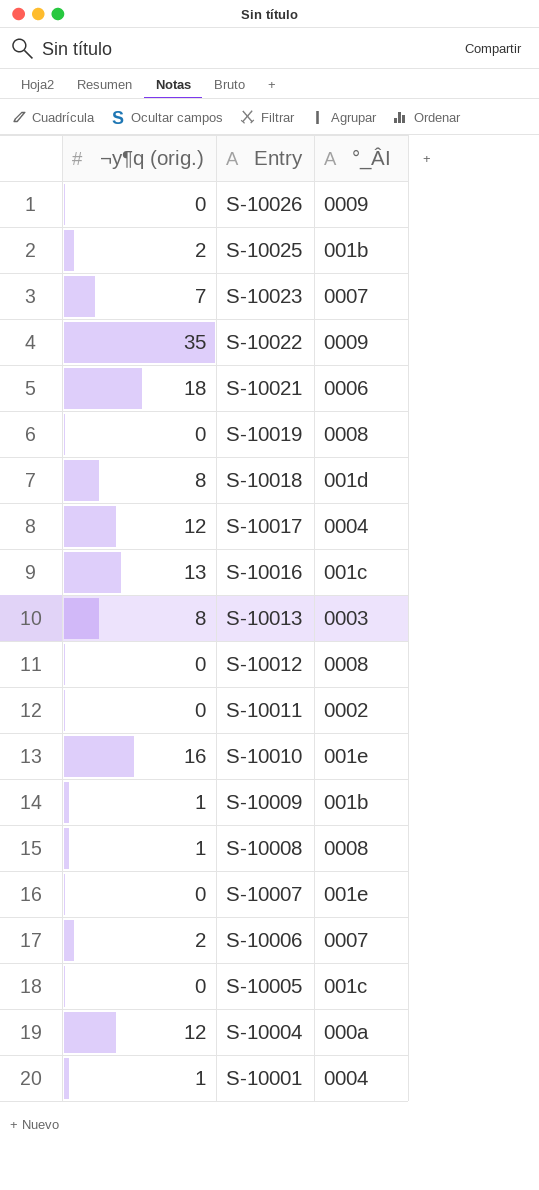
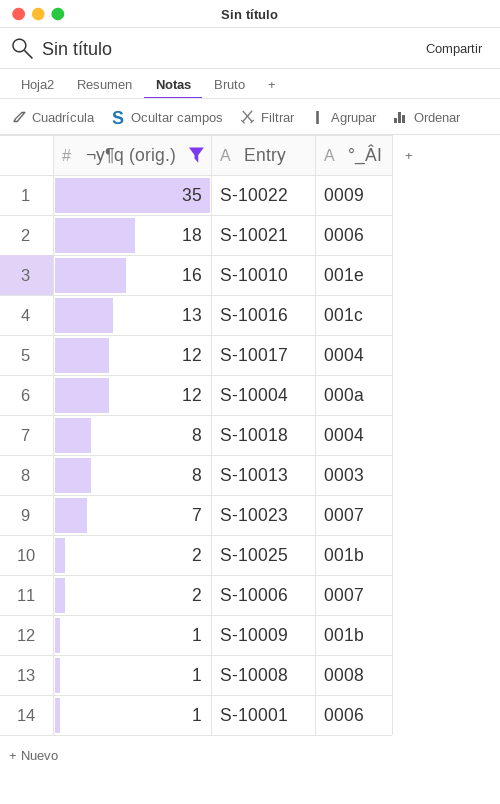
filter: none -> ¬y¶q (orig.) != 0
row order: Entry descending -> ¬y¶q (orig.) descending
S-10018 | °_ÂI: 001d -> 0004
S-10001 | °_ÂI: 0004 -> 0006

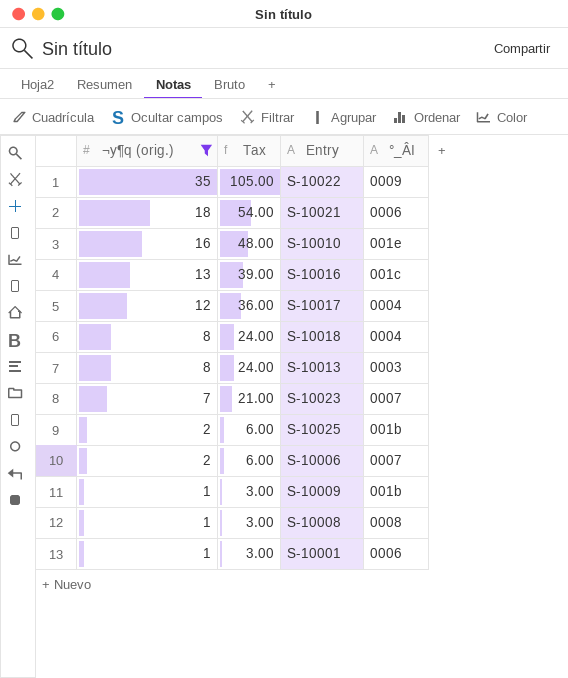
column Tax | formula: none -> [¬y¶q (orig.)] * 3
row S-10004: 12 | 000a -> none

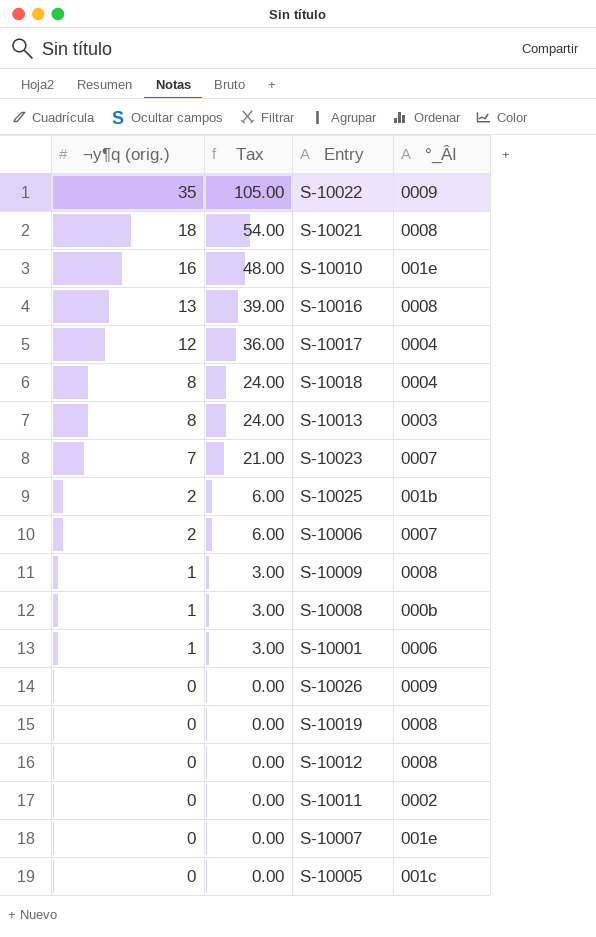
filter: ¬y¶q (orig.) != 0 -> none
S-10021 | °_ÂI: 0006 -> 0008
S-10016 | °_ÂI: 001c -> 0008
S-10009 | °_ÂI: 001b -> 0008
S-10008 | °_ÂI: 0008 -> 000b

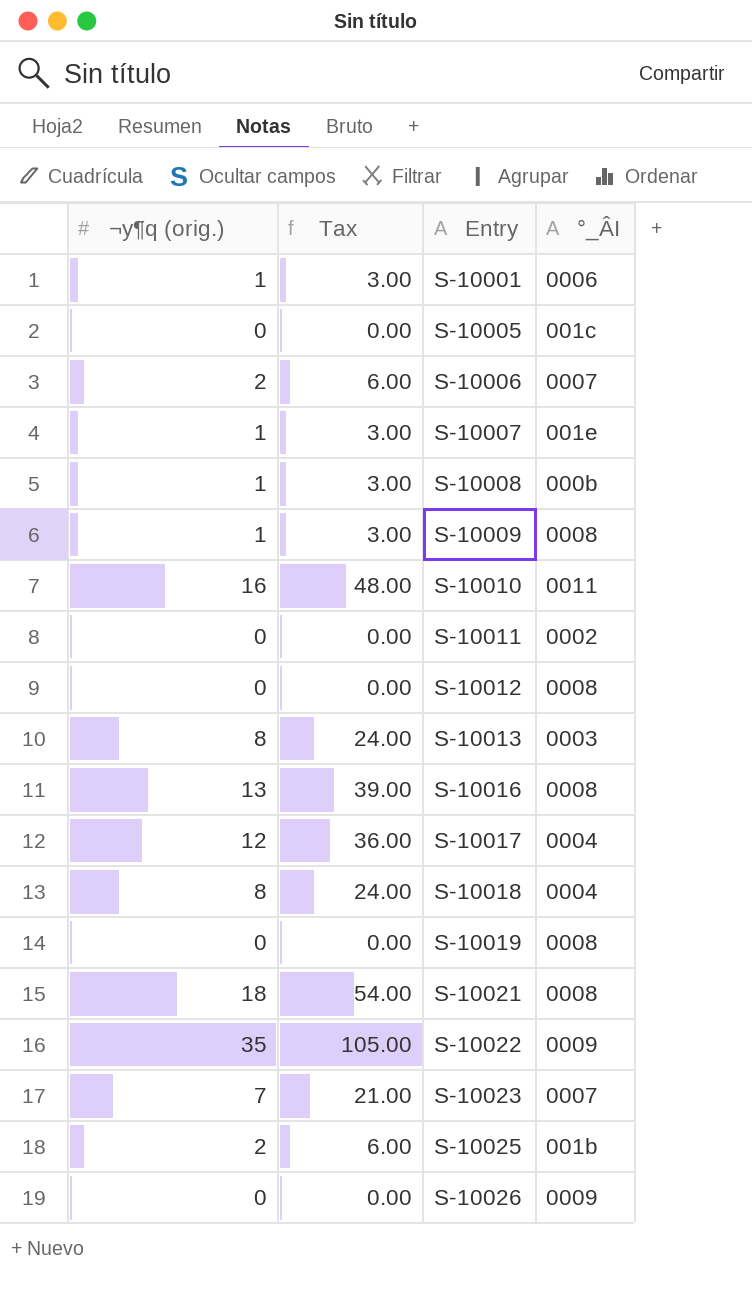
row order: ¬y¶q (orig.) descending -> Entry ascending
S-10007 | ¬y¶q (orig.): 0 -> 1
S-10007 | Tax: 0.00 -> 3.00
S-10010 | °_ÂI: 001e -> 0011

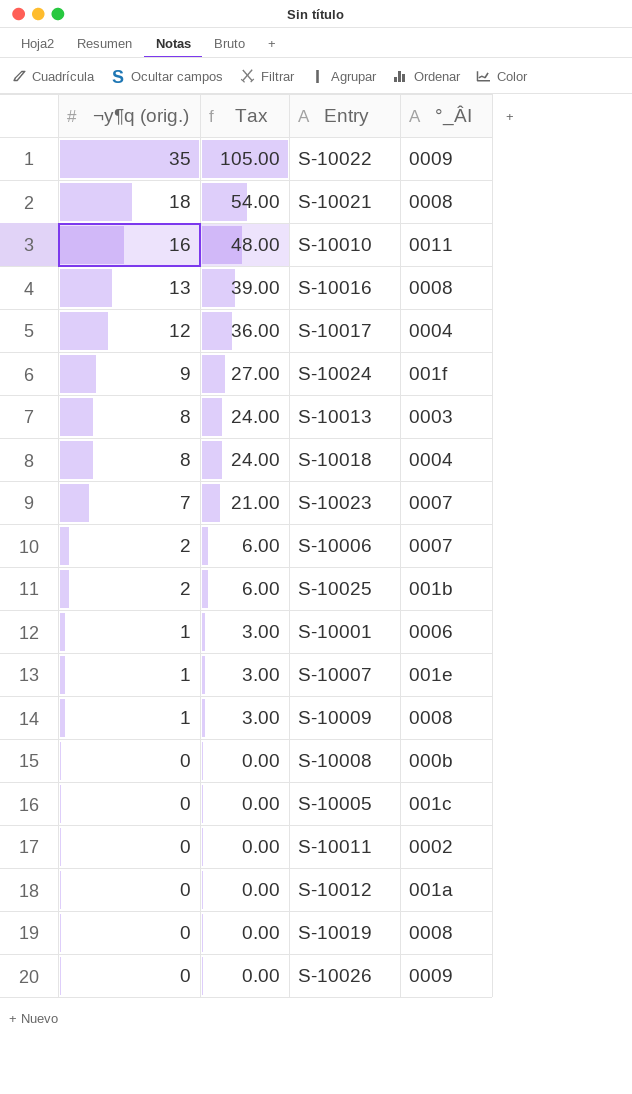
row order: Entry ascending -> ¬y¶q (orig.) descending
row S-10024: none -> 9 | 27.00 | 001f
S-10008 | ¬y¶q (orig.): 1 -> 0
S-10008 | Tax: 3.00 -> 0.00
S-10012 | °_ÂI: 0008 -> 001a

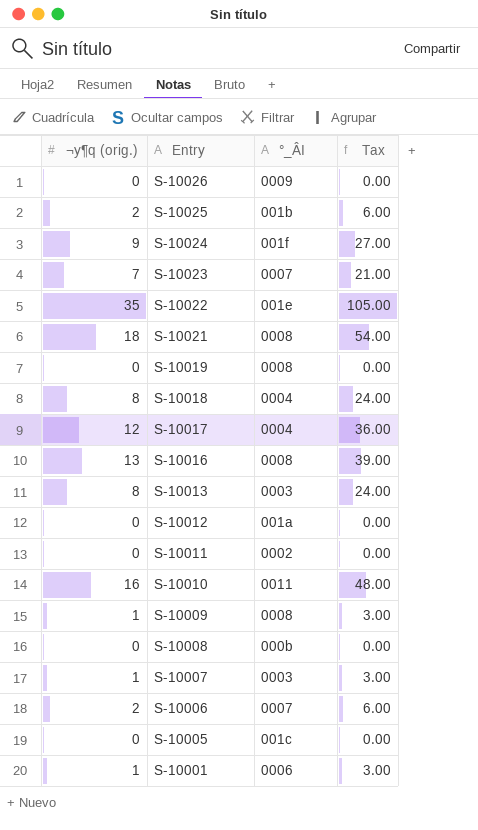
row order: ¬y¶q (orig.) descending -> Entry descending
column Tax | position: 2 -> 4
S-10022 | °_ÂI: 0009 -> 001e
S-10007 | °_ÂI: 001e -> 0003

